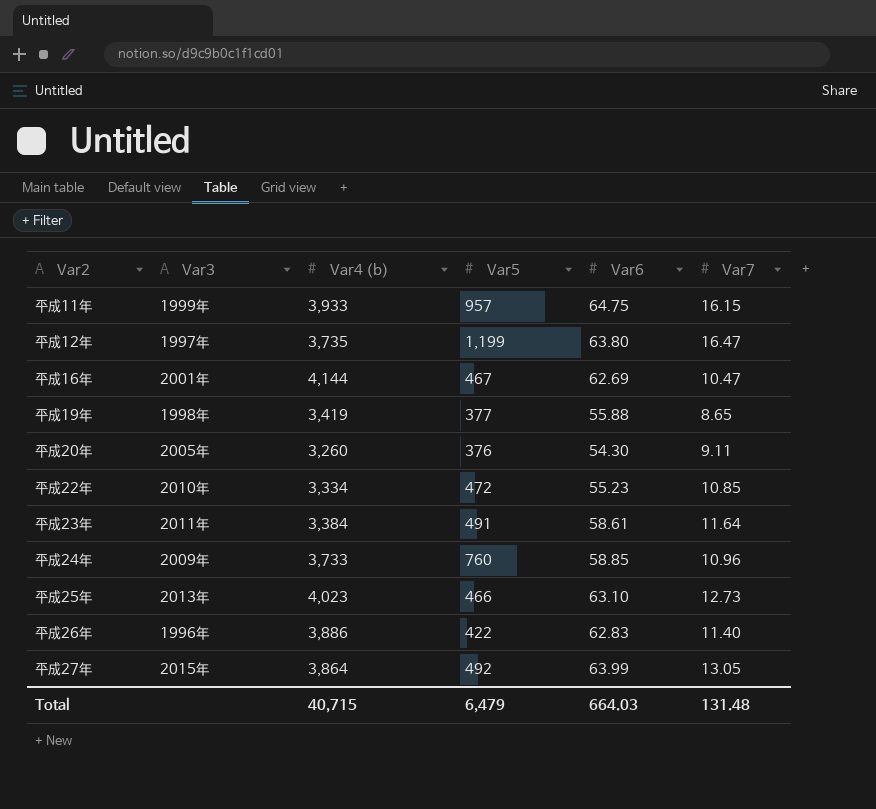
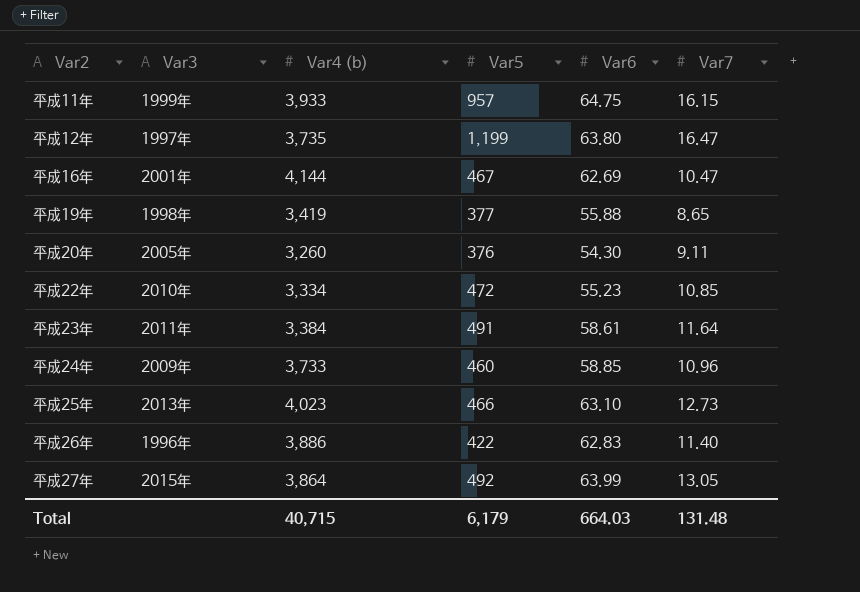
平成24年 | Var5: 760 -> 460
Total | Var5: 6,479 -> 6,179

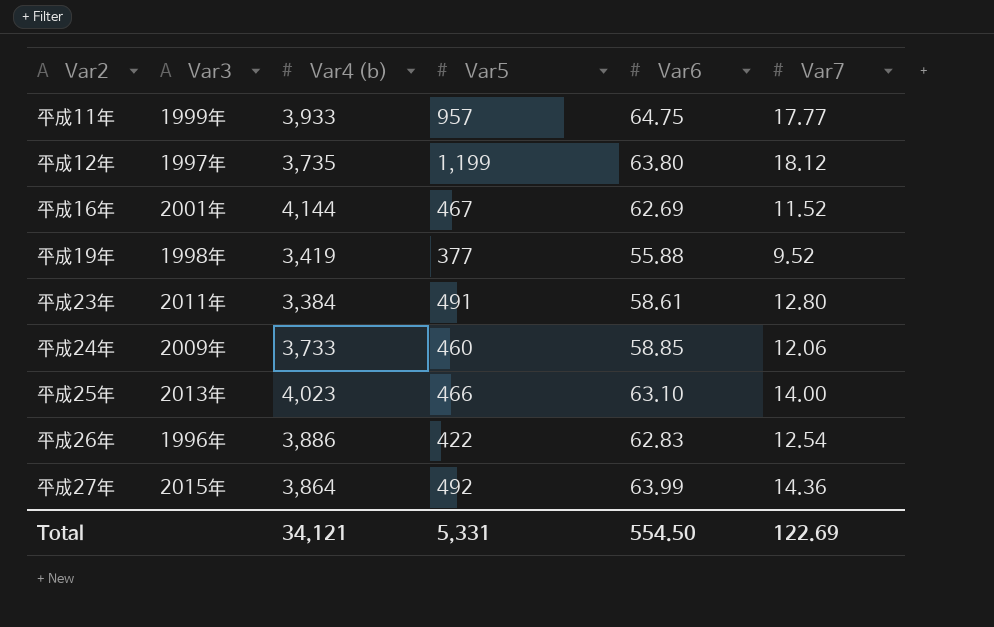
row 平成20年: 2005年 | 3,260 | 376 | 54.30 | 9.11 -> none
row 平成22年: 2010年 | 3,334 | 472 | 55.23 | 10.85 -> none
平成11年 | Var7: 16.15 -> 17.77
平成12年 | Var7: 16.47 -> 18.12
平成16年 | Var7: 10.47 -> 11.52
平成19年 | Var7: 8.65 -> 9.52
平成23年 | Var7: 11.64 -> 12.80
平成24年 | Var7: 10.96 -> 12.06
平成25年 | Var7: 12.73 -> 14.00
平成26年 | Var7: 11.40 -> 12.54
平成27年 | Var7: 13.05 -> 14.36
Total | Var4 (b): 40,715 -> 34,121
Total | Var5: 6,179 -> 5,331
Total | Var6: 664.03 -> 554.50
Total | Var7: 131.48 -> 122.69

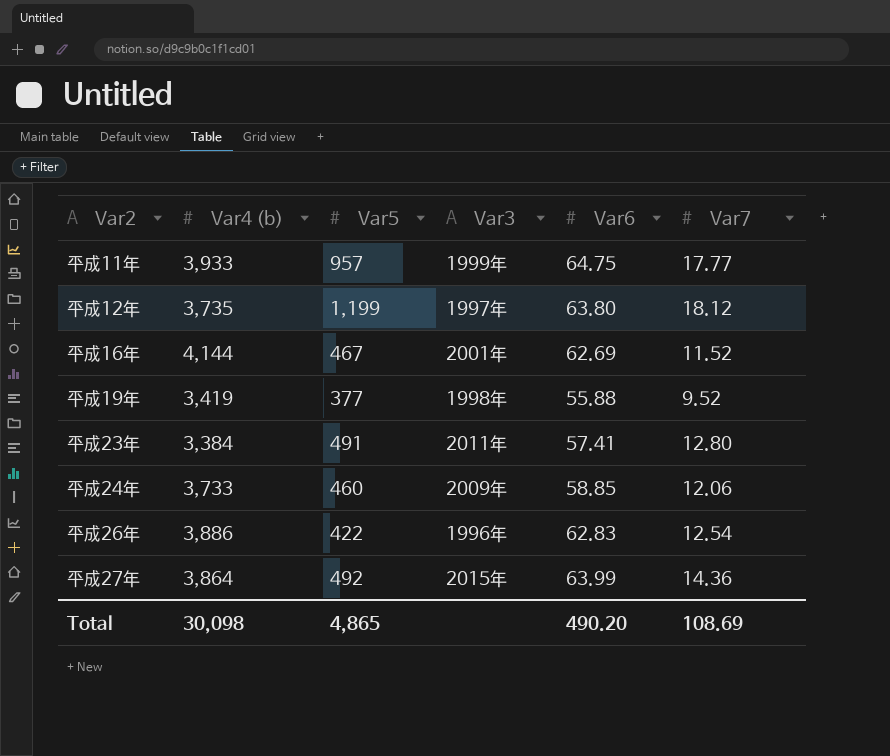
column Var3 | position: 2 -> 4
row 平成25年: 2013年 | 4,023 | 466 | 63.10 | 14.00 -> none
平成23年 | Var6: 58.61 -> 57.41
Total | Var4 (b): 34,121 -> 30,098
Total | Var5: 5,331 -> 4,865
Total | Var6: 554.50 -> 490.20
Total | Var7: 122.69 -> 108.69

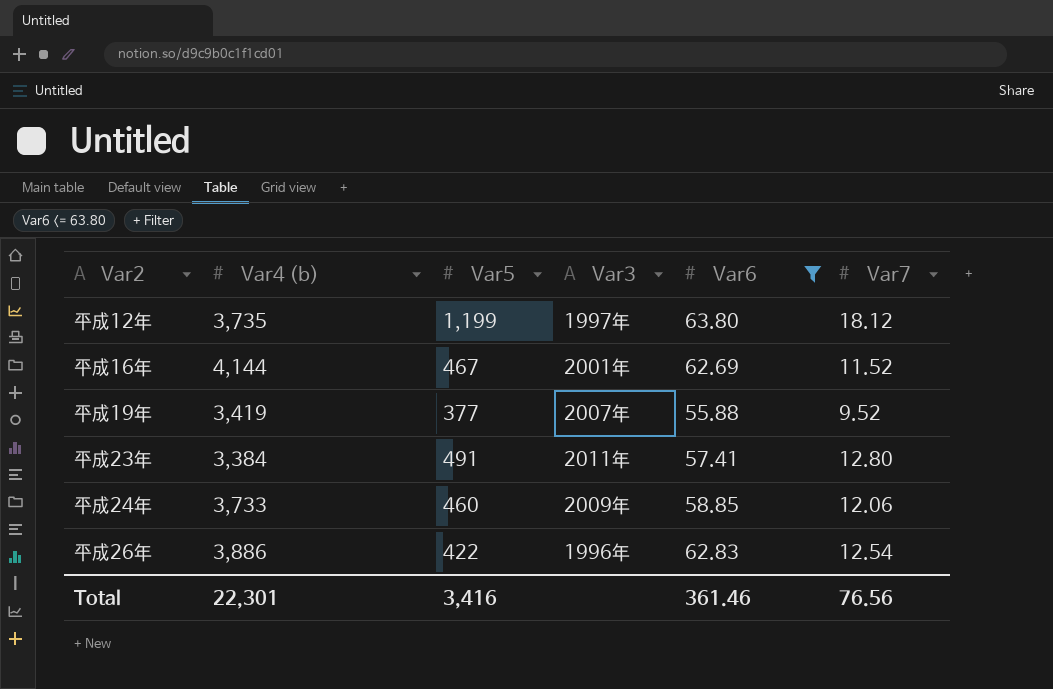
filter: none -> Var6 <= 63.80
平成19年 | Var3: 1998年 -> 2007年
Total | Var4 (b): 30,098 -> 22,301
Total | Var5: 4,865 -> 3,416
Total | Var6: 490.20 -> 361.46
Total | Var7: 108.69 -> 76.56

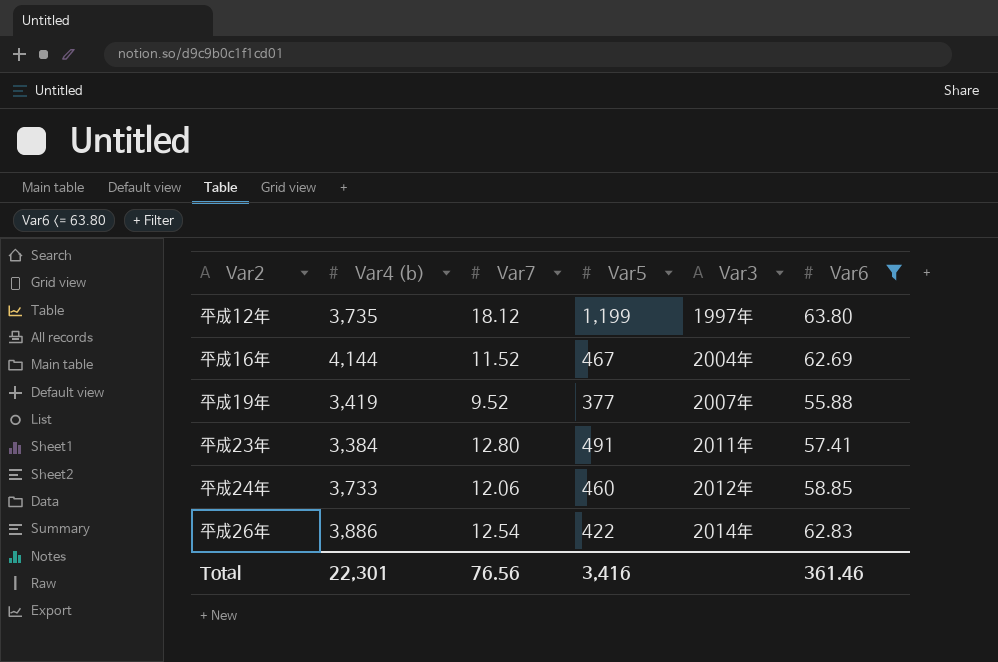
column Var7 | position: 6 -> 3
平成16年 | Var3: 2001年 -> 2004年
平成24年 | Var3: 2009年 -> 2012年
平成26年 | Var3: 1996年 -> 2014年

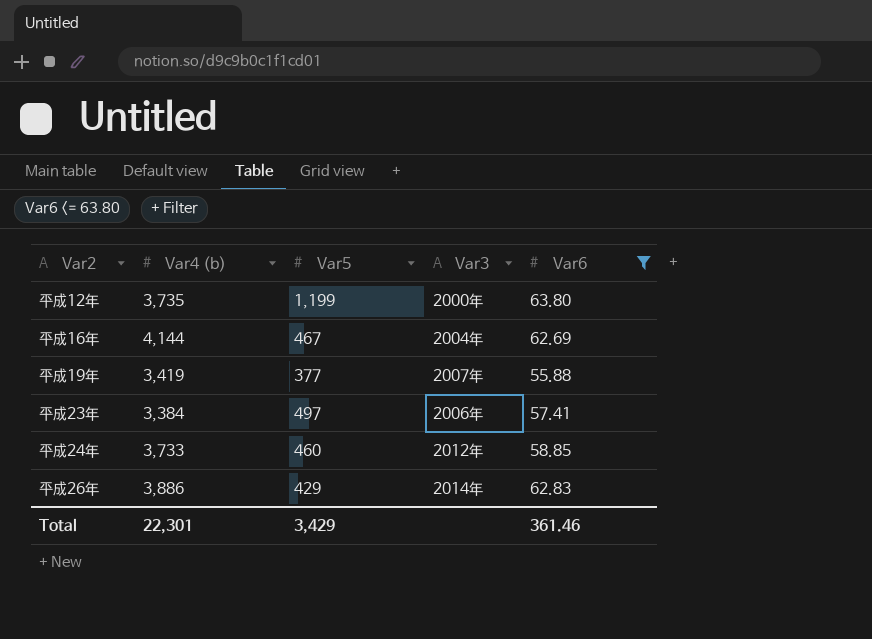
column Var7 | position: 3 -> none
平成12年 | Var3: 1997年 -> 2000年
平成23年 | Var5: 491 -> 497
平成23年 | Var3: 2011年 -> 2006年
平成26年 | Var5: 422 -> 429
Total | Var5: 3,416 -> 3,429

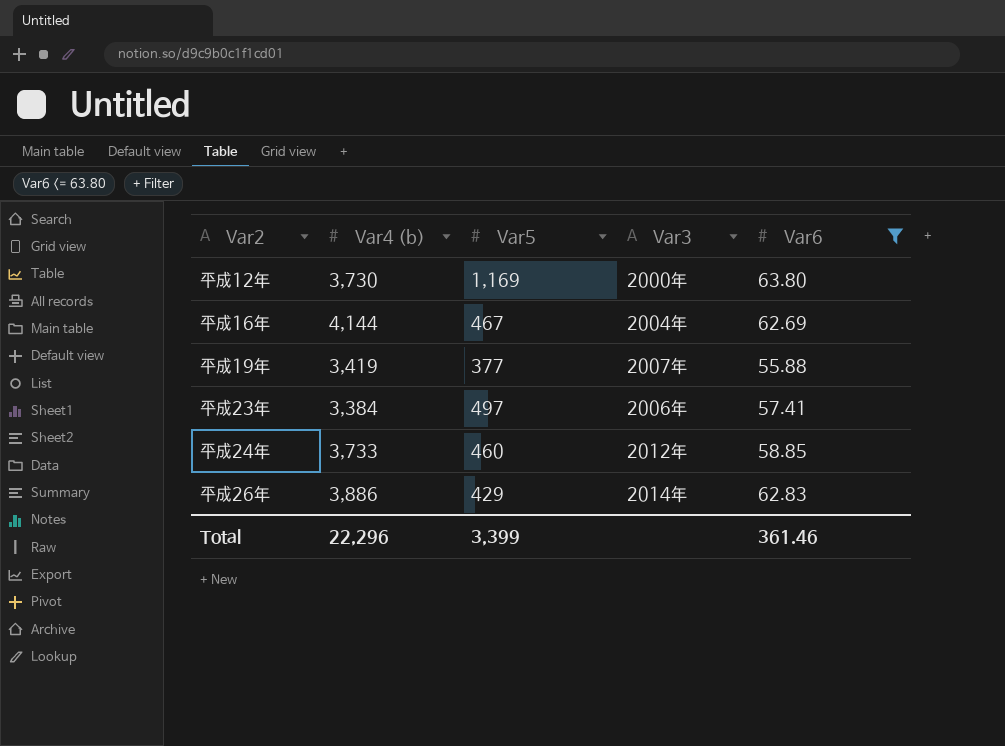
平成12年 | Var4 (b): 3,735 -> 3,730
平成12年 | Var5: 1,199 -> 1,169
Total | Var4 (b): 22,301 -> 22,296
Total | Var5: 3,429 -> 3,399

